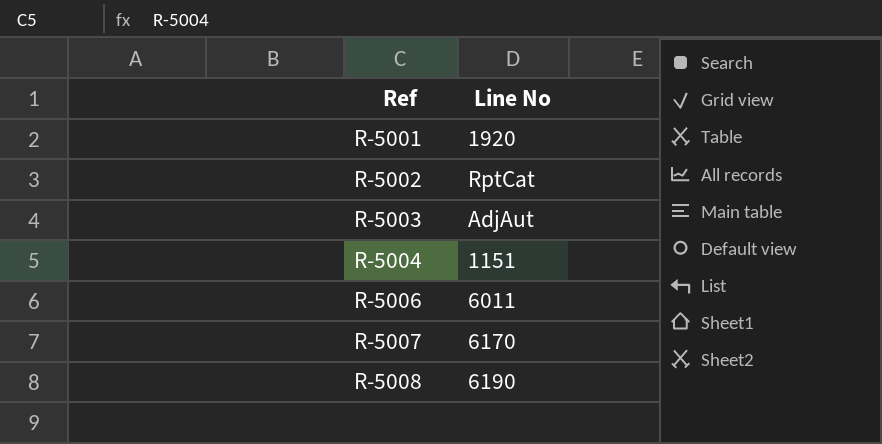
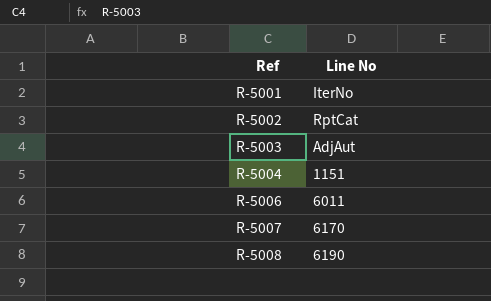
R-5001 | Line No: 1920 -> IterNo

